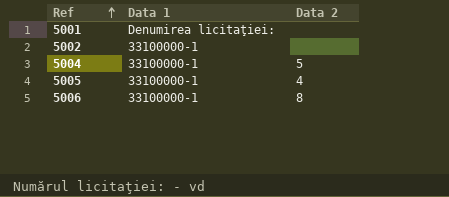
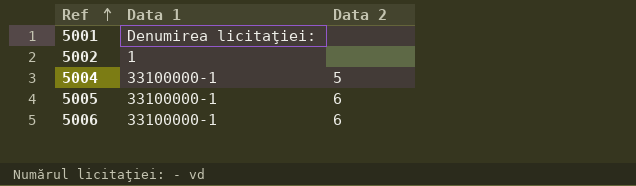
5002 | Data 1: 33100000-1 -> 1
5005 | Data 2: 4 -> 6
5006 | Data 2: 8 -> 6

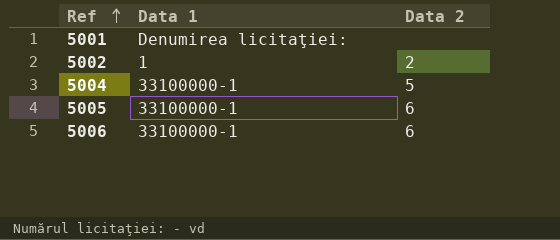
5002 | Data 2: none -> 2

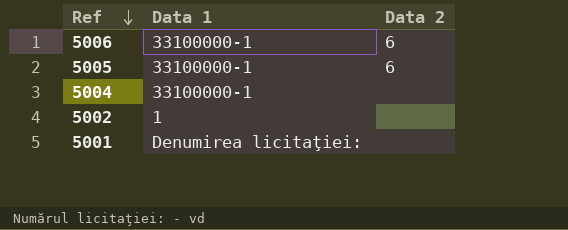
row order: Ref ascending -> Ref descending
5004 | Data 2: 5 -> none
5002 | Data 2: 2 -> none

